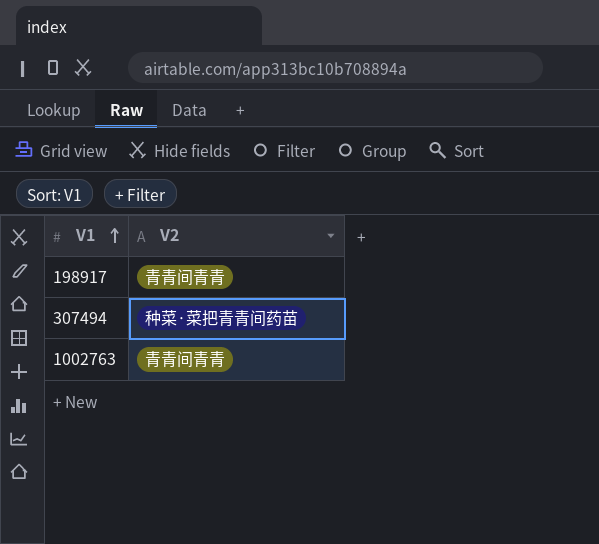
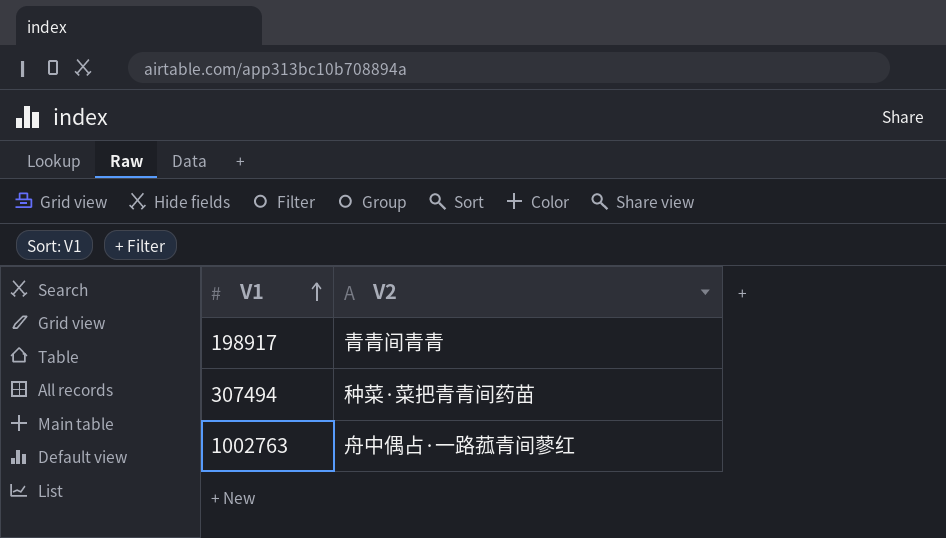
1002763 | V2: 青青间青青 -> 舟中偶占·一路菰青间蓼红

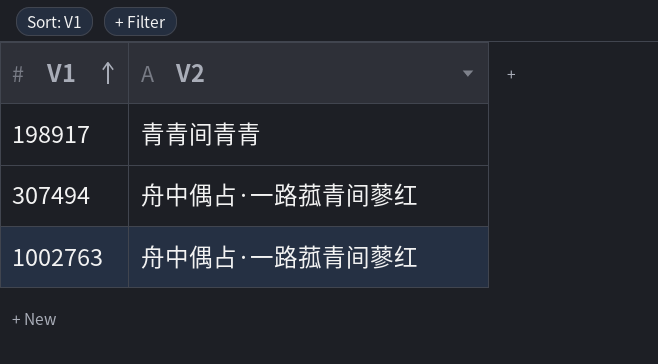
307494 | V2: 种菜·菜把青青间药苗 -> 舟中偶占·一路菰青间蓼红

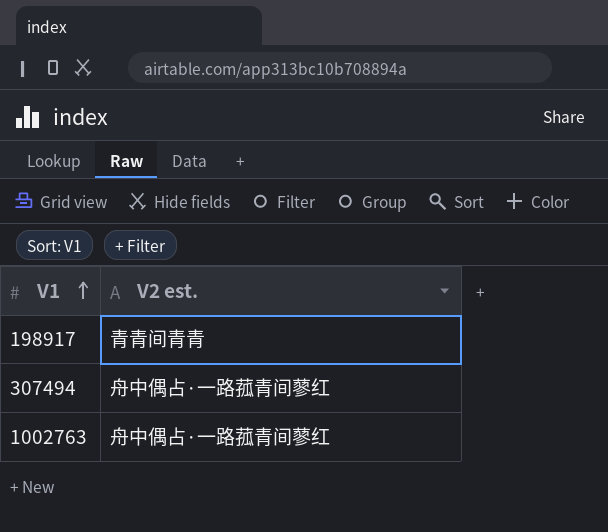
column name: V2 -> V2 est.

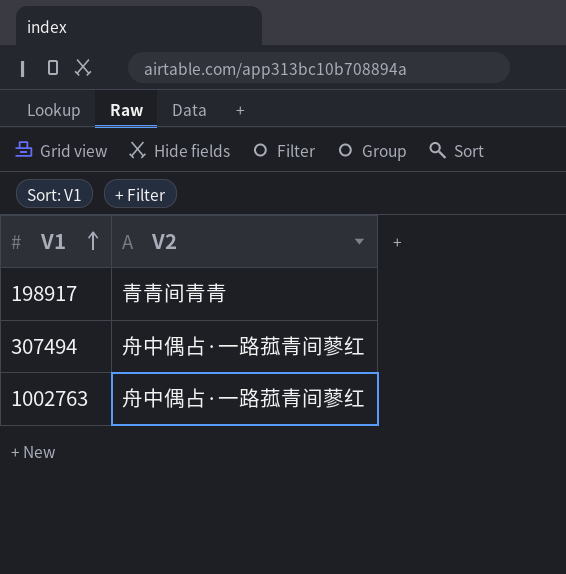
column name: V2 est. -> V2

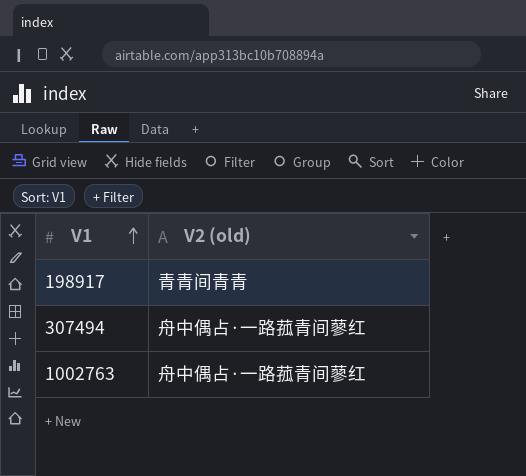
column name: V2 -> V2 (old)

